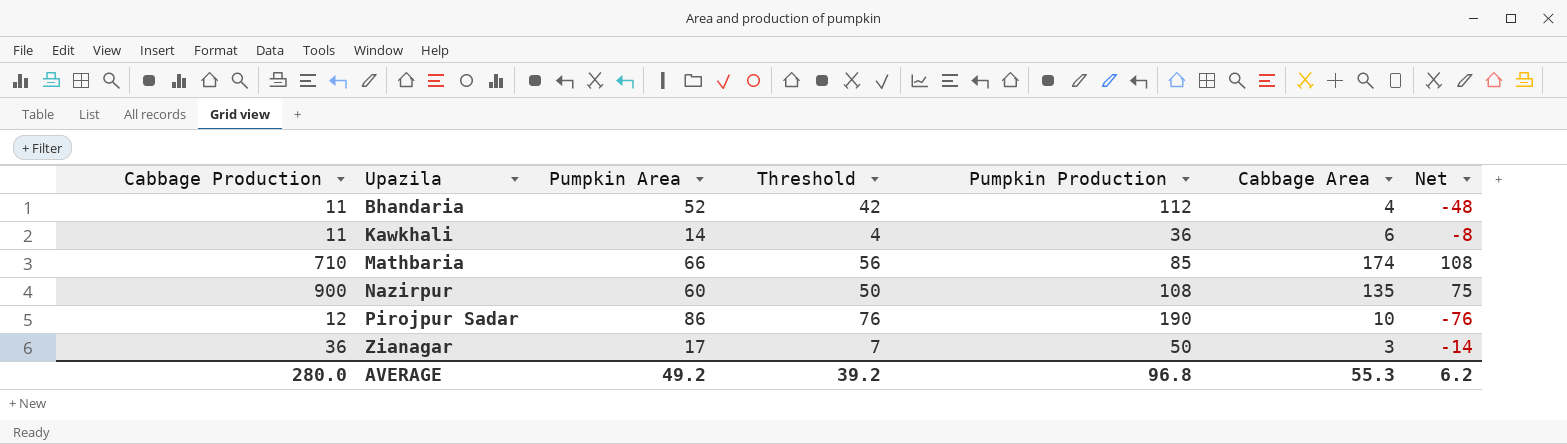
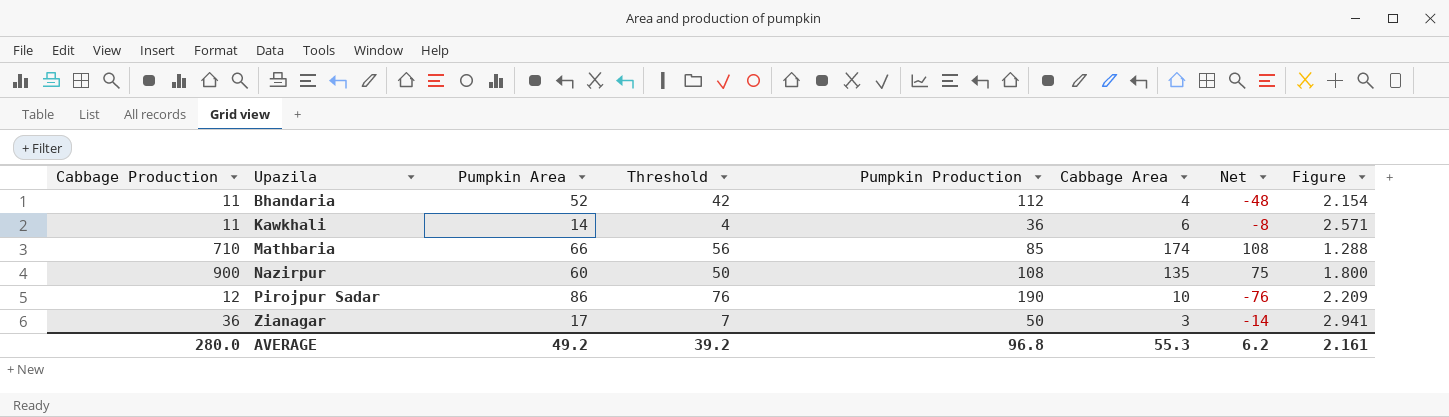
column Figure | formula: none -> [Pumpkin Production] / [Pumpkin Area]

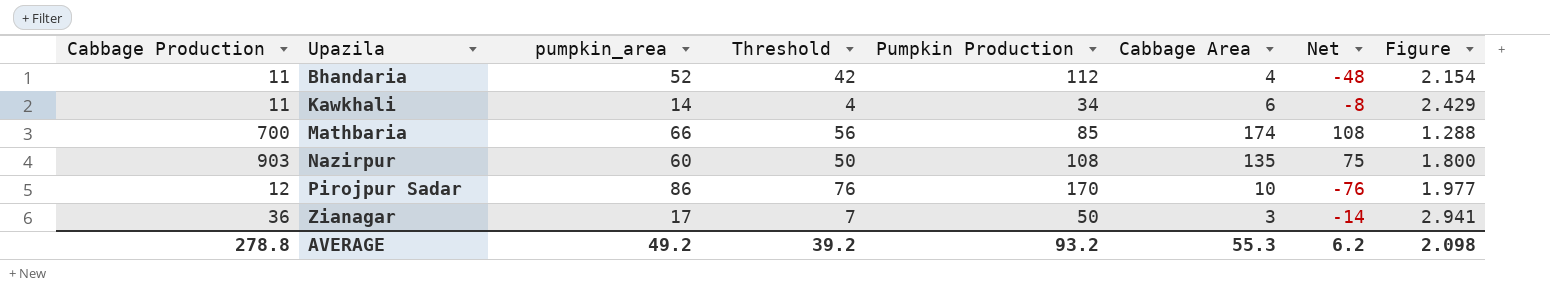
column name: Pumpkin Area -> pumpkin_area
Kawkhali | Pumpkin Production: 36 -> 34
Kawkhali | Figure: 2.571 -> 2.429
Mathbaria | Cabbage Production: 710 -> 700
Nazirpur | Cabbage Production: 900 -> 903
Pirojpur Sadar | Pumpkin Production: 190 -> 170
Pirojpur Sadar | Figure: 2.209 -> 1.977
AVERAGE | Cabbage Production: 280.0 -> 278.8
AVERAGE | Pumpkin Production: 96.8 -> 93.2
AVERAGE | Figure: 2.161 -> 2.098

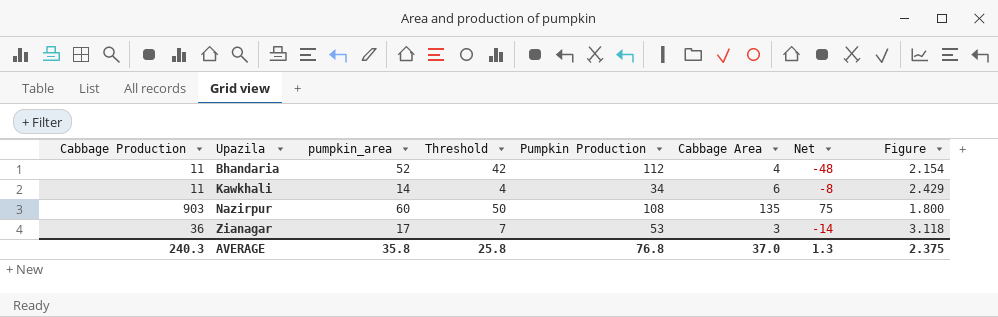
row Mathbaria: 700 | 66 | 56 | 85 | 174 | 108 | 1.288 -> none
row Pirojpur Sadar: 12 | 86 | 76 | 170 | 10 | -76 | 1.977 -> none
Zianagar | Pumpkin Production: 50 -> 53
Zianagar | Figure: 2.941 -> 3.118
AVERAGE | Cabbage Production: 278.8 -> 240.3
AVERAGE | pumpkin_area: 49.2 -> 35.8
AVERAGE | Threshold: 39.2 -> 25.8
AVERAGE | Pumpkin Production: 93.2 -> 76.8
AVERAGE | Cabbage Area: 55.3 -> 37.0
AVERAGE | Net: 6.2 -> 1.3
AVERAGE | Figure: 2.098 -> 2.375

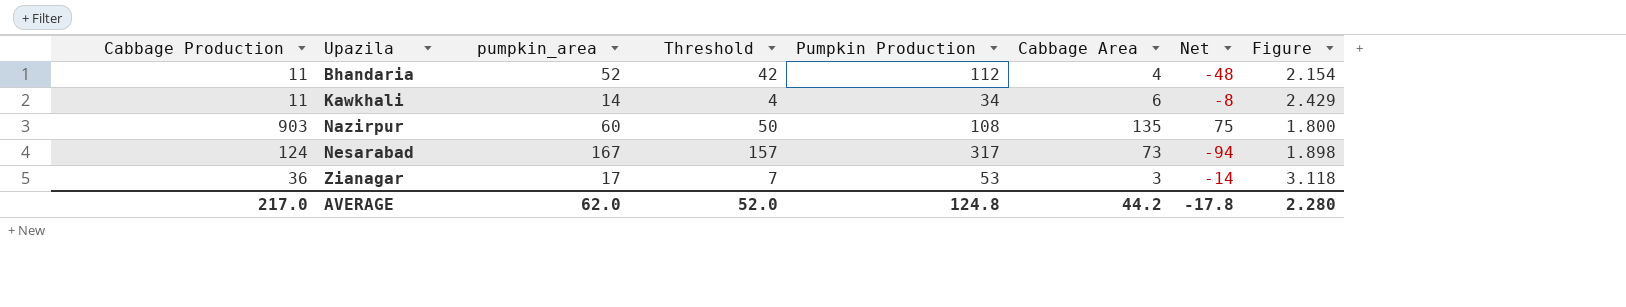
row Nesarabad: none -> 124 | 167 | 157 | 317 | 73 | -94 | 1.898
AVERAGE | Cabbage Production: 240.3 -> 217.0
AVERAGE | pumpkin_area: 35.8 -> 62.0
AVERAGE | Threshold: 25.8 -> 52.0
AVERAGE | Pumpkin Production: 76.8 -> 124.8
AVERAGE | Cabbage Area: 37.0 -> 44.2
AVERAGE | Net: 1.3 -> -17.8
AVERAGE | Figure: 2.375 -> 2.280

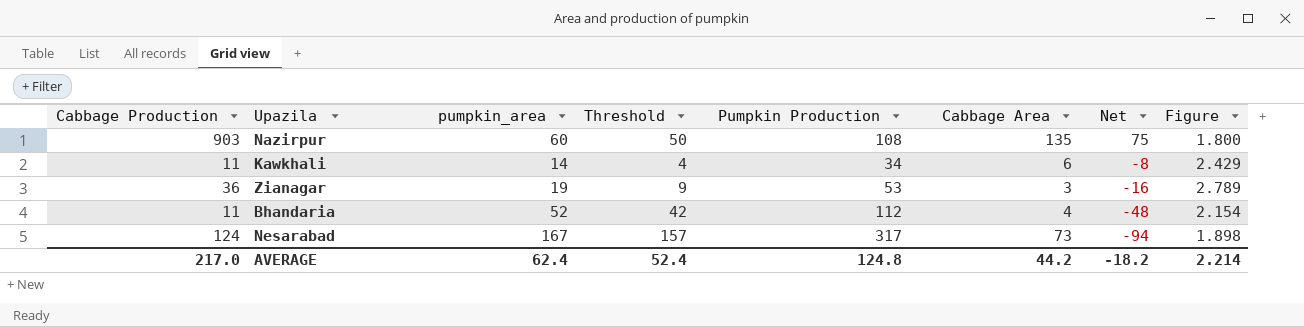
row order: Upazila ascending -> Net descending
Zianagar | pumpkin_area: 17 -> 19
Zianagar | Threshold: 7 -> 9
Zianagar | Net: -14 -> -16
Zianagar | Figure: 3.118 -> 2.789
AVERAGE | pumpkin_area: 62.0 -> 62.4
AVERAGE | Threshold: 52.0 -> 52.4
AVERAGE | Net: -17.8 -> -18.2
AVERAGE | Figure: 2.280 -> 2.214

